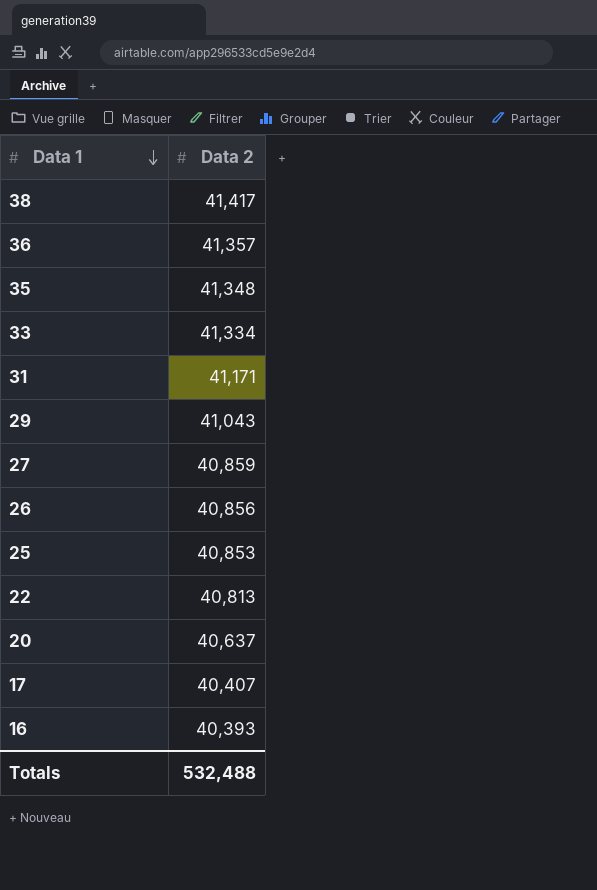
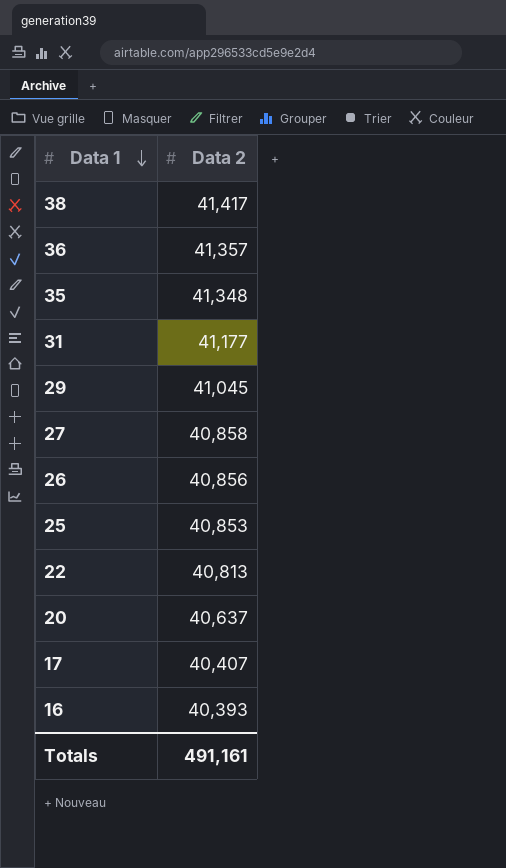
row 33: 41,334 -> none
31 | Data 2: 41,171 -> 41,177
29 | Data 2: 41,043 -> 41,045
27 | Data 2: 40,859 -> 40,858
Totals | Data 2: 532,488 -> 491,161

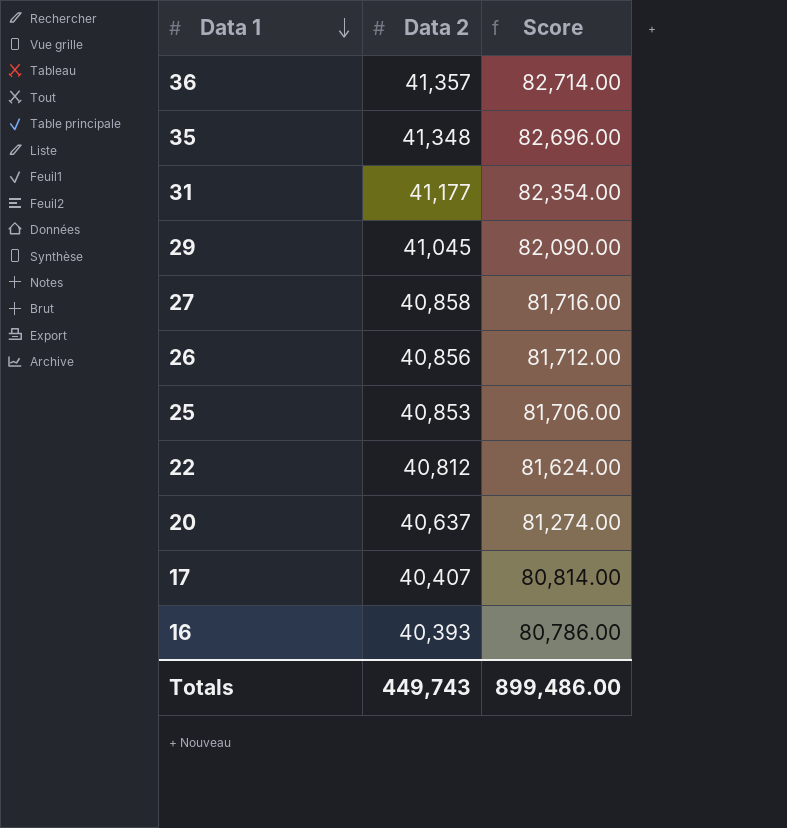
column Score | formula: none -> [Data 2] * 2
row 38: 41,417 -> none
22 | Data 2: 40,813 -> 40,812
Totals | Data 2: 491,161 -> 449,743

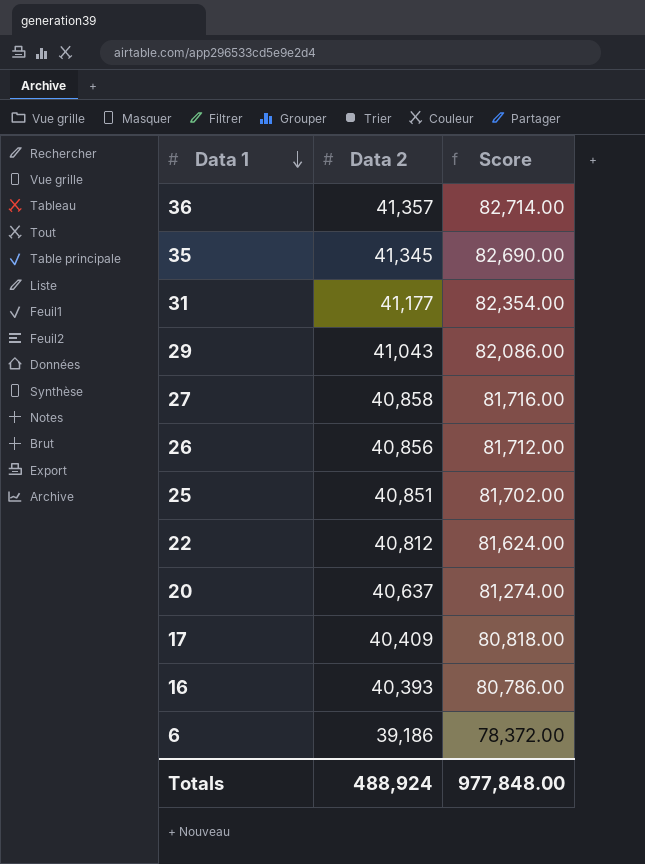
35 | Data 2: 41,348 -> 41,345
35 | Score: 82,696.00 -> 82,690.00
29 | Data 2: 41,045 -> 41,043
29 | Score: 82,090.00 -> 82,086.00
25 | Data 2: 40,853 -> 40,851
25 | Score: 81,706.00 -> 81,702.00
17 | Data 2: 40,407 -> 40,409
17 | Score: 80,814.00 -> 80,818.00
row 6: none -> 39,186 | 78,372.00
Totals | Data 2: 449,743 -> 488,924
Totals | Score: 899,486.00 -> 977,848.00

